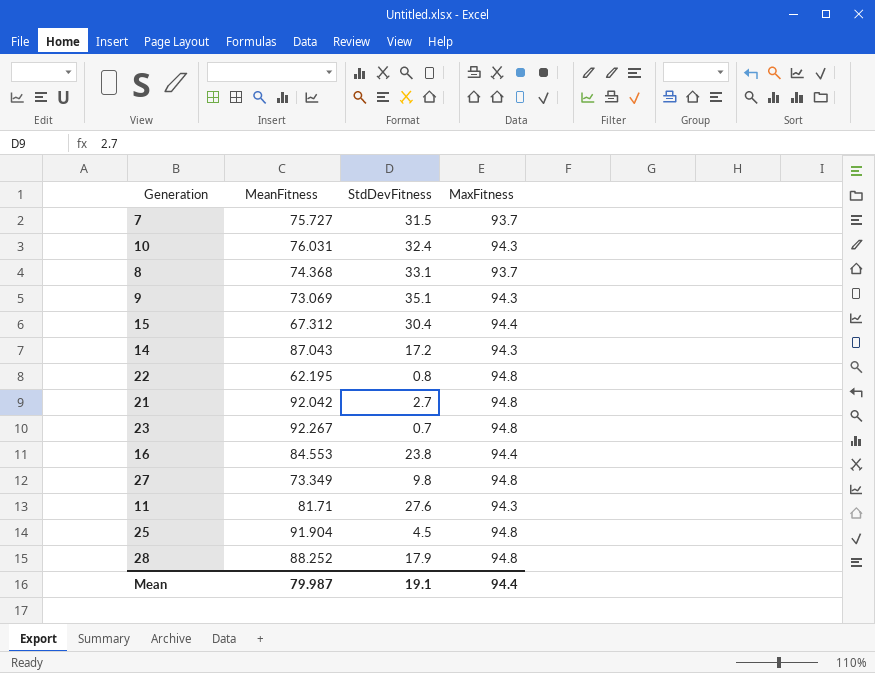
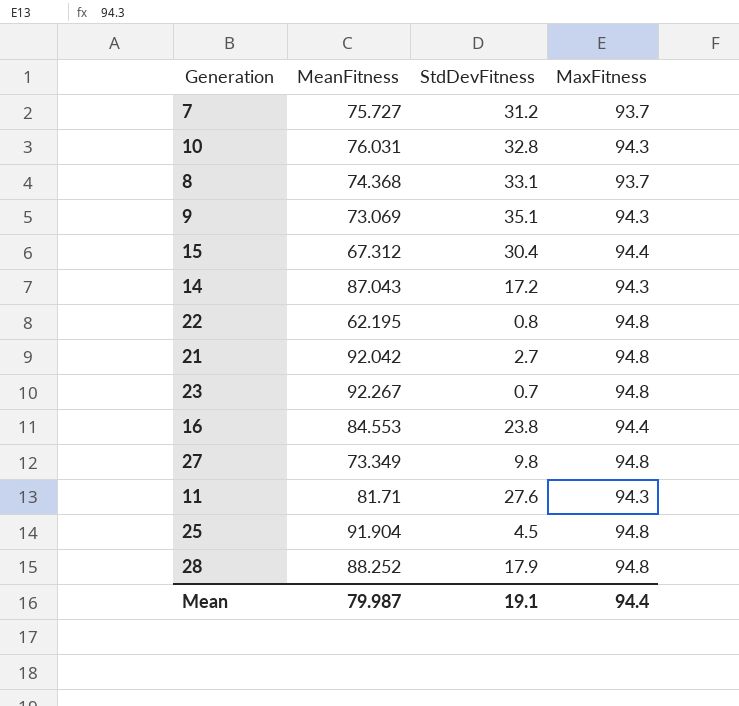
7 | StdDevFitness: 31.5 -> 31.2
10 | StdDevFitness: 32.4 -> 32.8

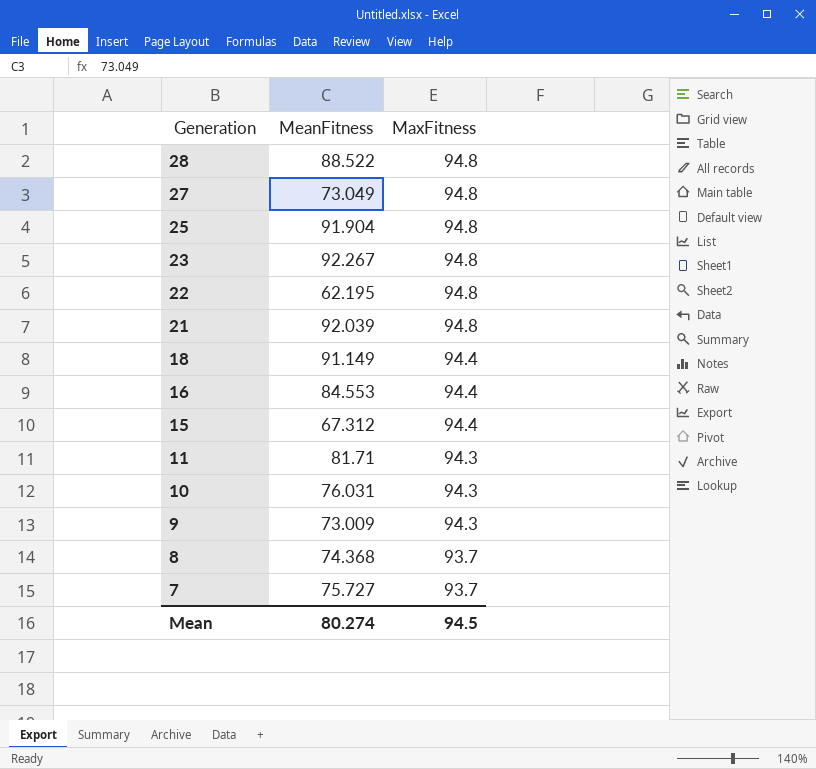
row order: none -> Generation descending
column StdDevFitness | position: 3 -> none
row 14: 87.043 | 17.2 | 94.3 -> none
28 | MeanFitness: 88.252 -> 88.522
27 | MeanFitness: 73.349 -> 73.049
21 | MeanFitness: 92.042 -> 92.039
row 18: none -> 91.149 | 94.4
9 | MeanFitness: 73.069 -> 73.009
Mean | MeanFitness: 79.987 -> 80.274
Mean | MaxFitness: 94.4 -> 94.5

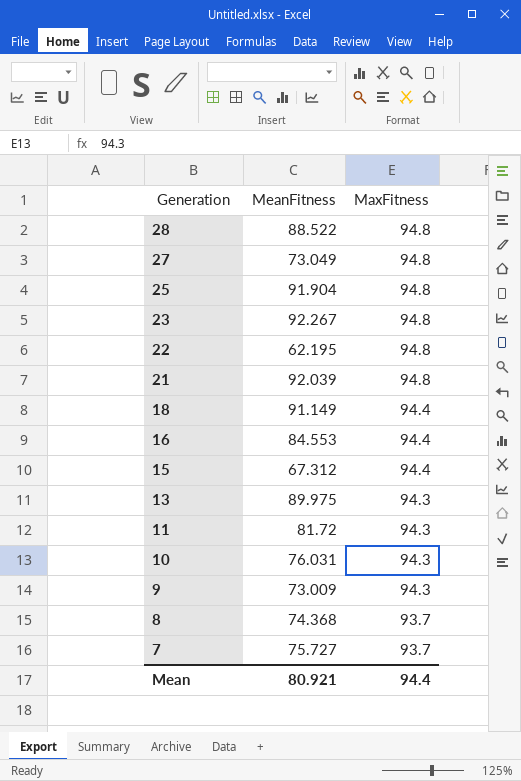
row 13: none -> 89.975 | 94.3
11 | MeanFitness: 81.71 -> 81.72
Mean | MeanFitness: 80.274 -> 80.921
Mean | MaxFitness: 94.5 -> 94.4

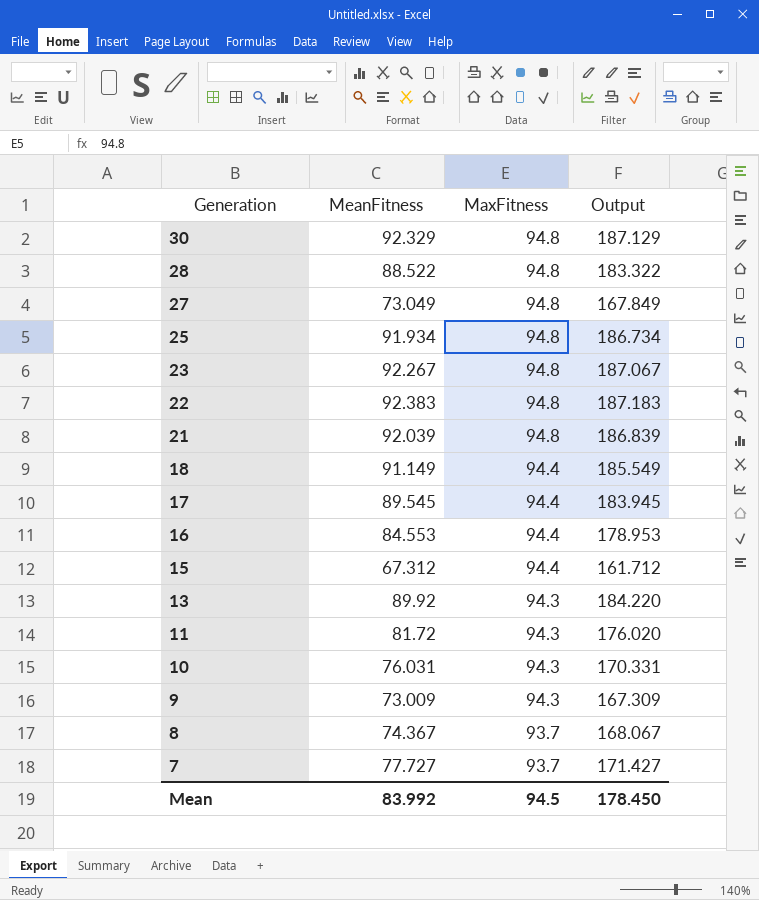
column Output | formula: none -> [MeanFitness] + [MaxFitness]
row 30: none -> 92.329 | 94.8 | 187.129
25 | MeanFitness: 91.904 -> 91.934
22 | MeanFitness: 62.195 -> 92.383
row 17: none -> 89.545 | 94.4 | 183.945
13 | MeanFitness: 89.975 -> 89.92
8 | MeanFitness: 74.368 -> 74.367
7 | MeanFitness: 75.727 -> 77.727
Mean | MeanFitness: 80.921 -> 83.992
Mean | MaxFitness: 94.4 -> 94.5

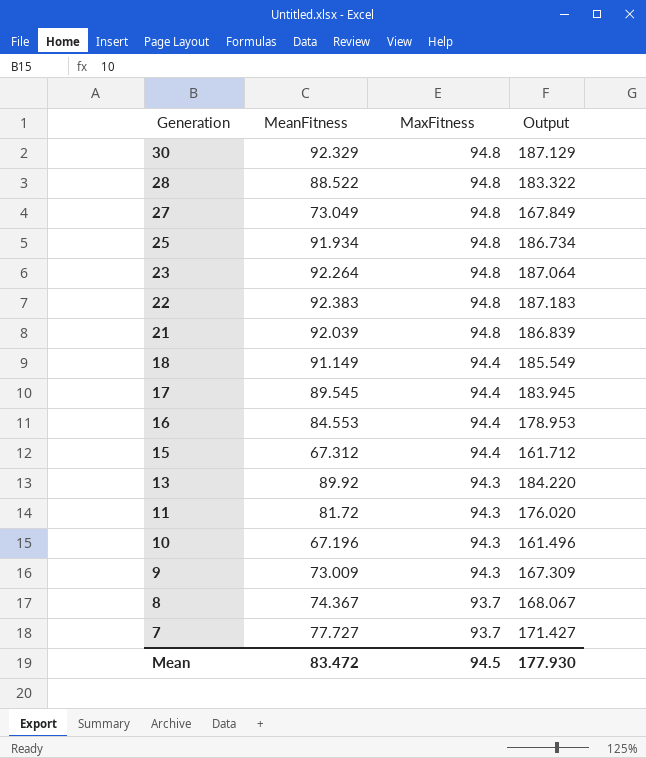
23 | MeanFitness: 92.267 -> 92.264
23 | Output: 187.067 -> 187.064
10 | MeanFitness: 76.031 -> 67.196
10 | Output: 170.331 -> 161.496
Mean | MeanFitness: 83.992 -> 83.472
Mean | Output: 178.450 -> 177.930

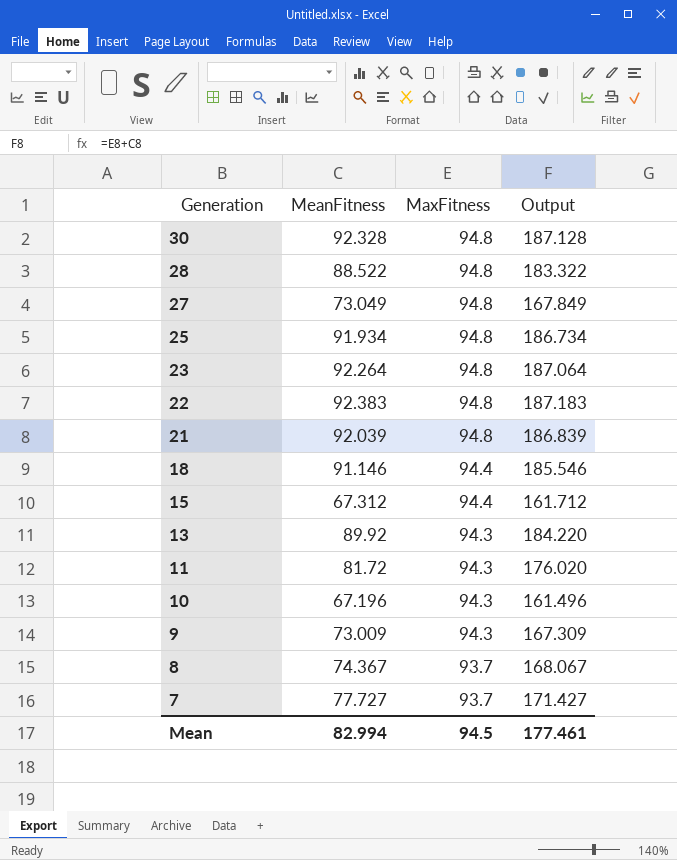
row 17: 89.545 | 94.4 | 183.945 -> none
row 16: 84.553 | 94.4 | 178.953 -> none
30 | MeanFitness: 92.329 -> 92.328
30 | Output: 187.129 -> 187.128
18 | MeanFitness: 91.149 -> 91.146
18 | Output: 185.549 -> 185.546
Mean | MeanFitness: 83.472 -> 82.994
Mean | Output: 177.930 -> 177.461

